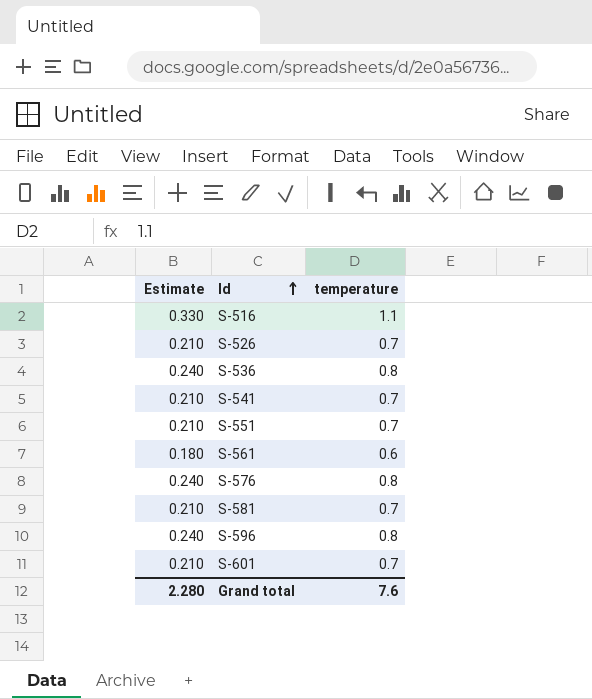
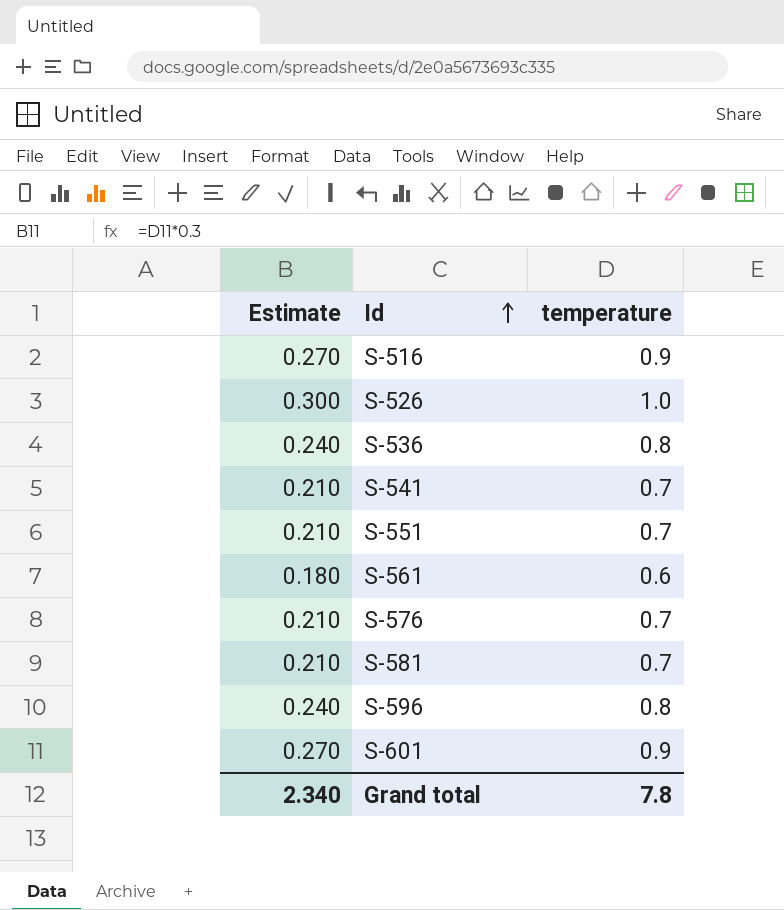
S-516 | Estimate: 0.330 -> 0.270
S-516 | temperature: 1.1 -> 0.9
S-526 | Estimate: 0.210 -> 0.300
S-526 | temperature: 0.7 -> 1.0
S-576 | Estimate: 0.240 -> 0.210
S-576 | temperature: 0.8 -> 0.7
S-601 | Estimate: 0.210 -> 0.270
S-601 | temperature: 0.7 -> 0.9
Grand total | Estimate: 2.280 -> 2.340
Grand total | temperature: 7.6 -> 7.8

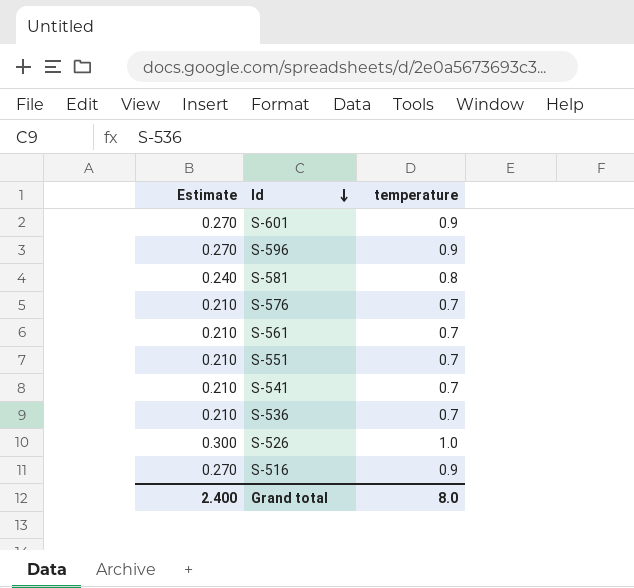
row order: Id ascending -> Id descending
S-596 | Estimate: 0.240 -> 0.270
S-596 | temperature: 0.8 -> 0.9
S-581 | Estimate: 0.210 -> 0.240
S-581 | temperature: 0.7 -> 0.8
S-561 | Estimate: 0.180 -> 0.210
S-561 | temperature: 0.6 -> 0.7
S-536 | Estimate: 0.240 -> 0.210
S-536 | temperature: 0.8 -> 0.7
Grand total | Estimate: 2.340 -> 2.400
Grand total | temperature: 7.8 -> 8.0

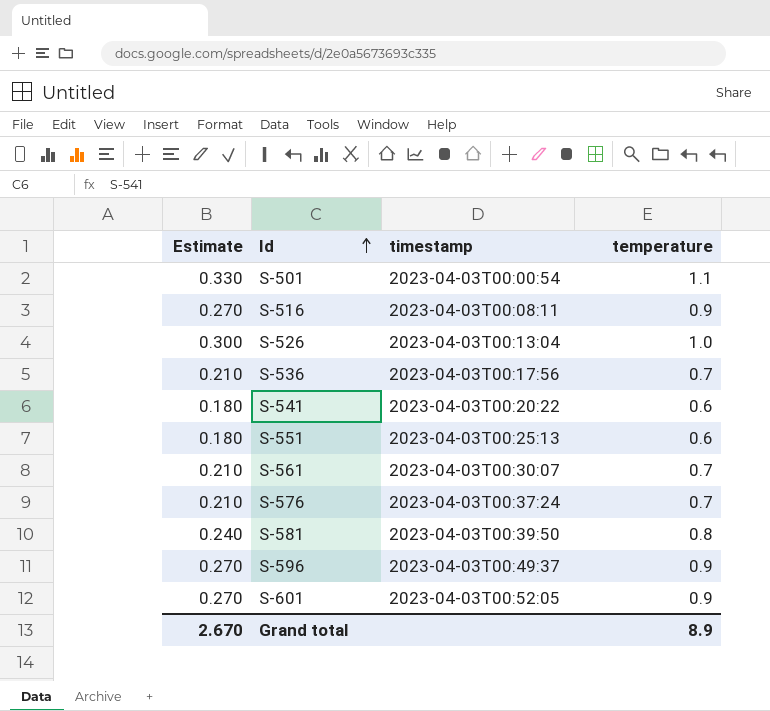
row order: Id descending -> Id ascending
column timestamp | position: none -> 3
row S-501: none -> 0.330 | 2023-04-03T00:00:54 | 1.1
S-541 | Estimate: 0.210 -> 0.180
S-541 | temperature: 0.7 -> 0.6
S-551 | Estimate: 0.210 -> 0.180
S-551 | temperature: 0.7 -> 0.6
Grand total | Estimate: 2.400 -> 2.670
Grand total | temperature: 8.0 -> 8.9

